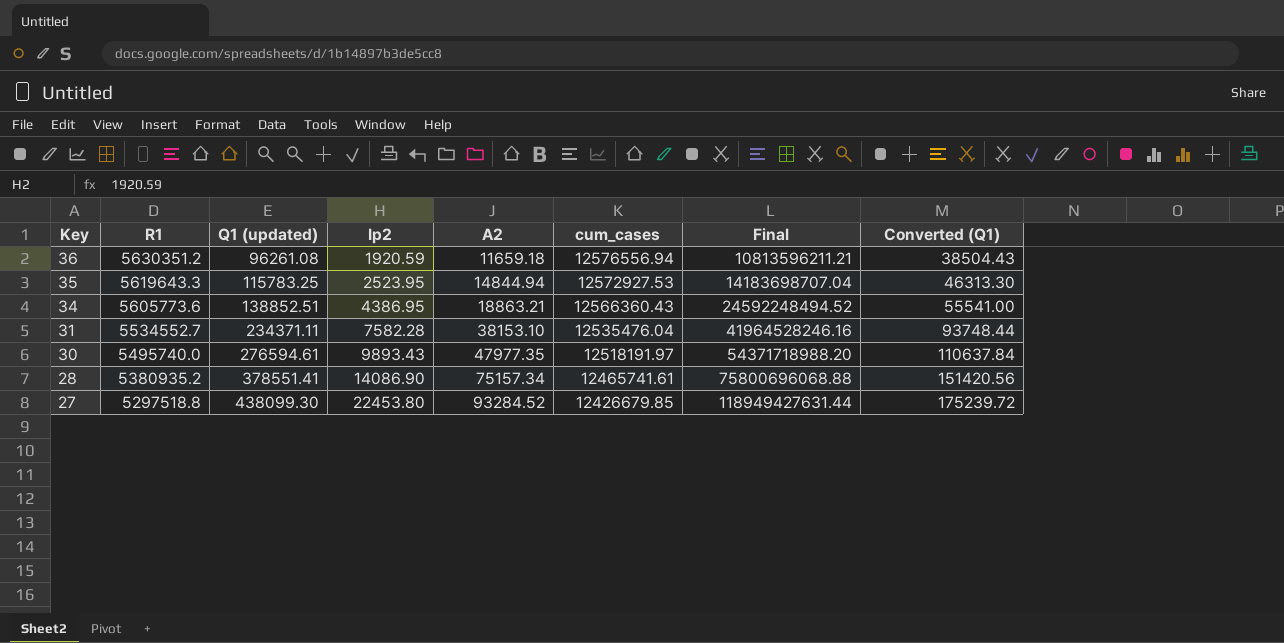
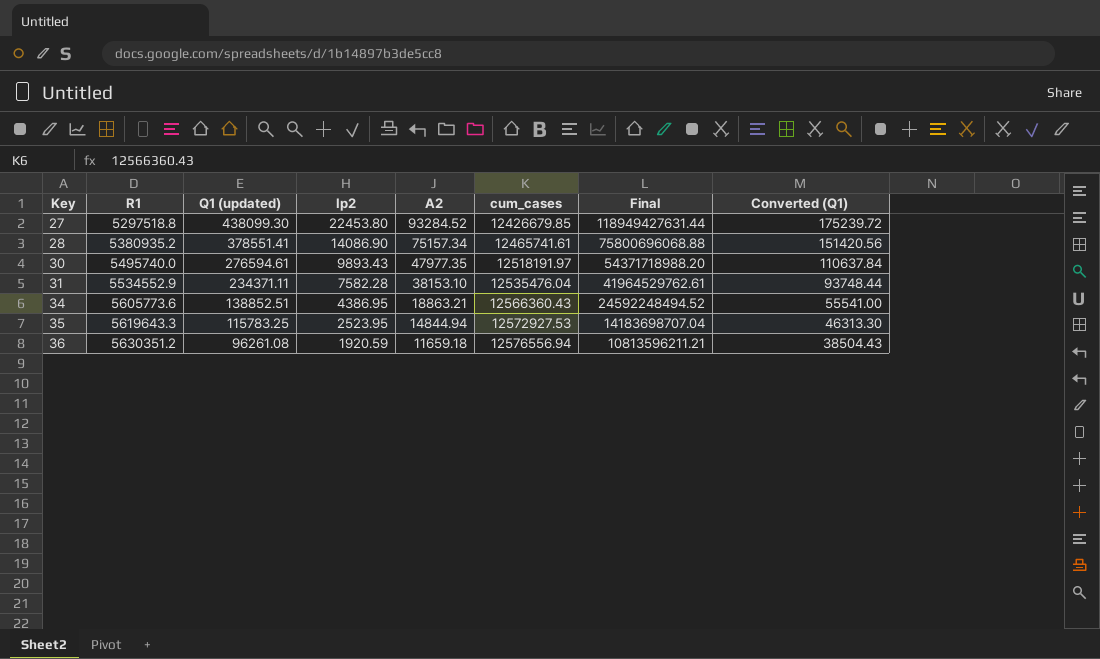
row order: Key descending -> Key ascending
31 | R1: 5534552.7 -> 5534552.9
31 | Final: 41964528246.16 -> 41964529762.61

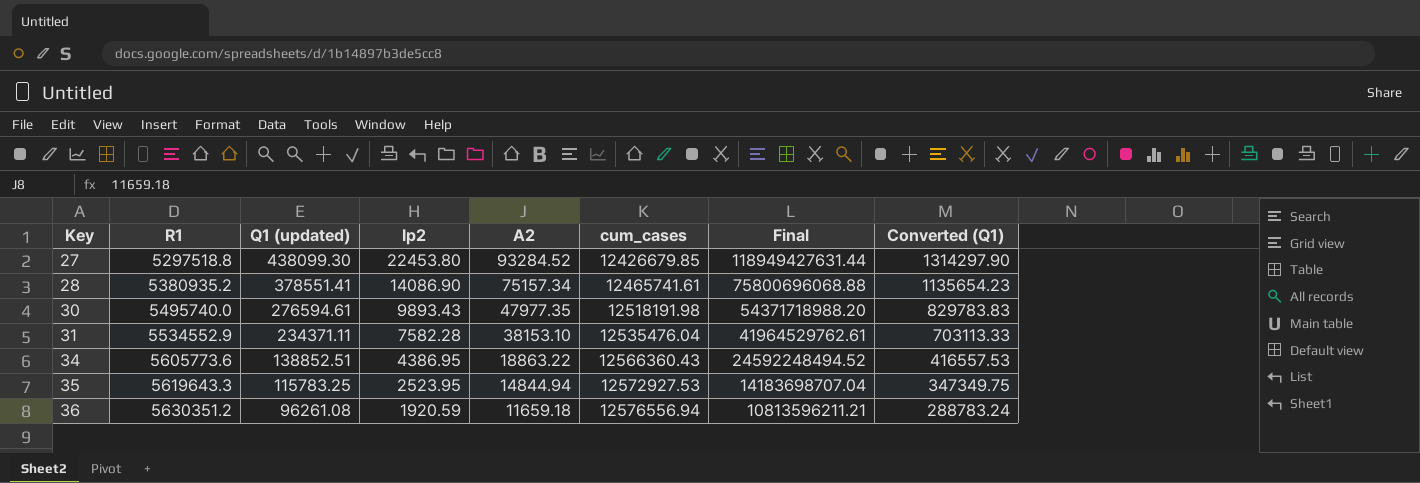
column Converted (Q1) | formula: [Q1 (updated)] * 0.4 -> [Q1 (updated)] * 3
30 | cum_cases: 12518191.97 -> 12518191.98
34 | A2: 18863.21 -> 18863.22

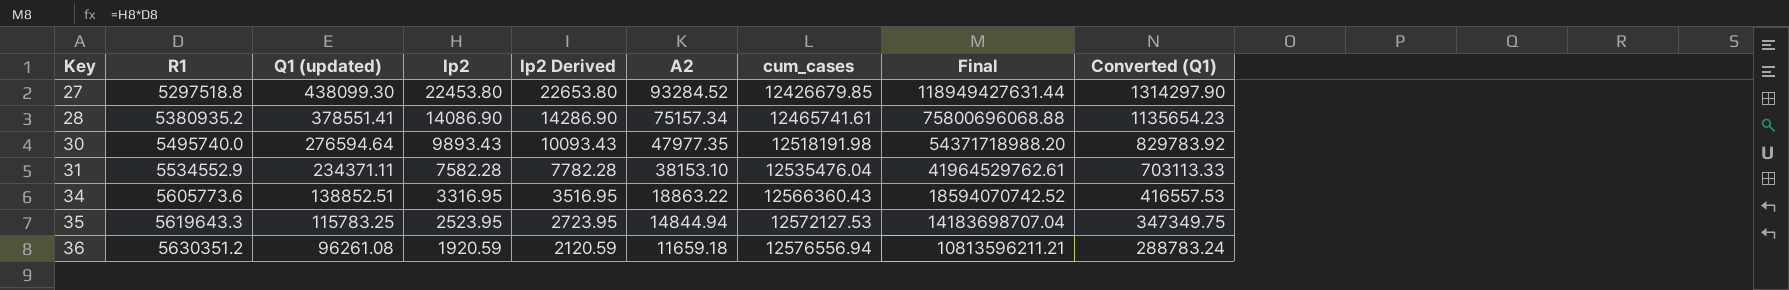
column Ip2 Derived | formula: none -> [Ip2] + 200
30 | Q1 (updated): 276594.61 -> 276594.64
30 | Converted (Q1): 829783.83 -> 829783.92
34 | Ip2: 4386.95 -> 3316.95
34 | Final: 24592248494.52 -> 18594070742.52
35 | cum_cases: 12572927.53 -> 12572127.53

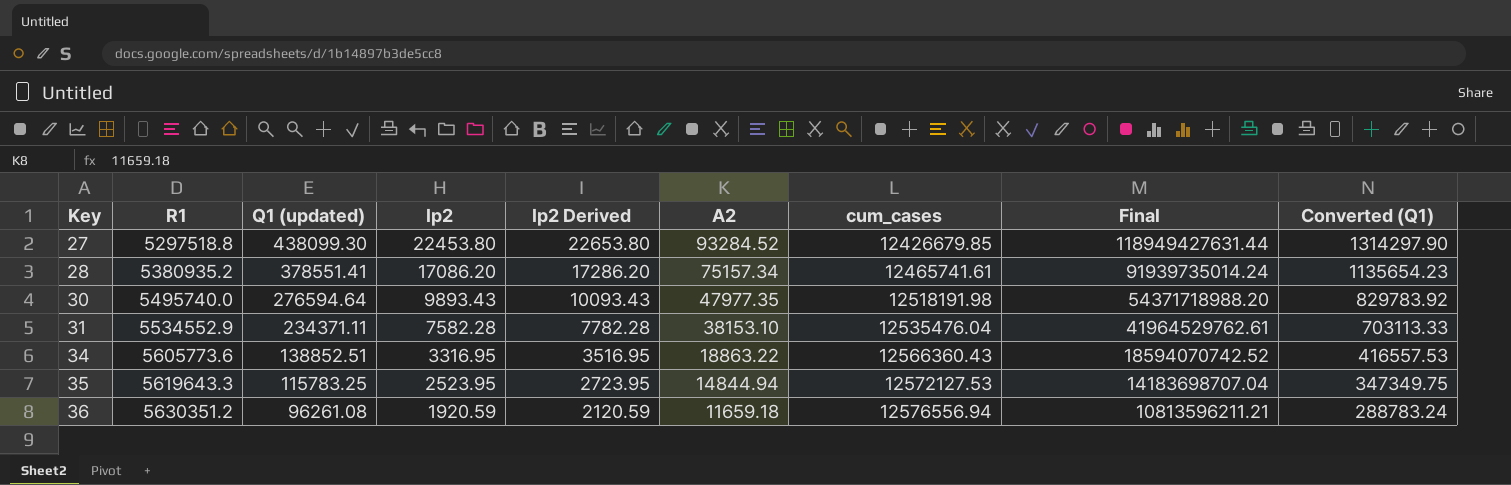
28 | Ip2: 14086.90 -> 17086.20
28 | Ip2 Derived: 14286.90 -> 17286.20
28 | Final: 75800696068.88 -> 91939735014.24

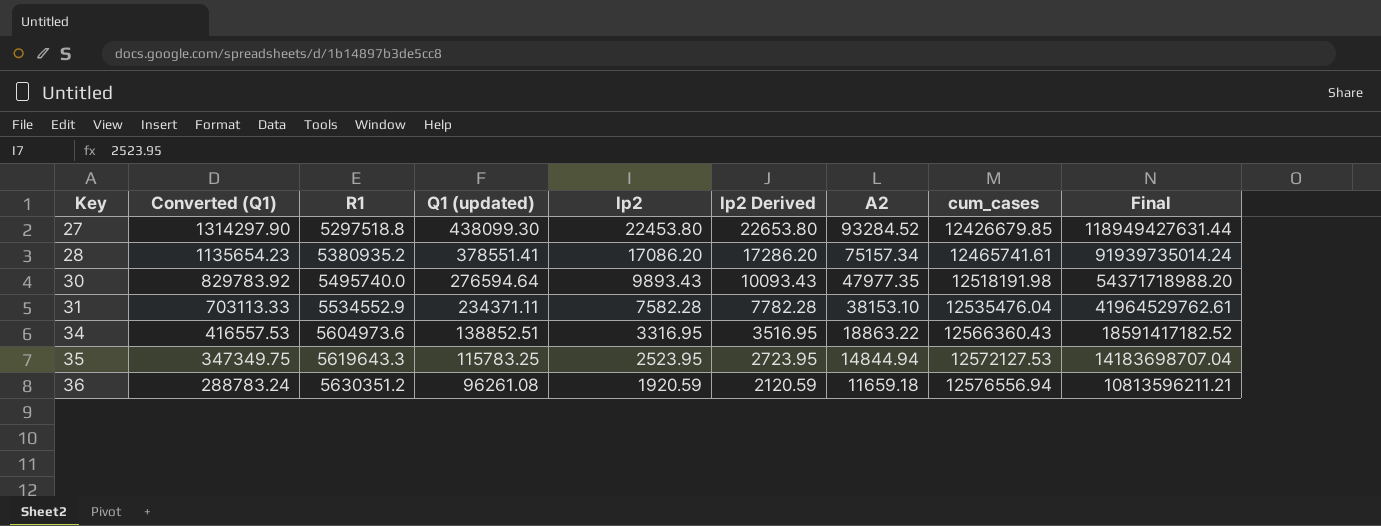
column Converted (Q1) | position: 9 -> 2
34 | R1: 5605773.6 -> 5604973.6
34 | Final: 18594070742.52 -> 18591417182.52

